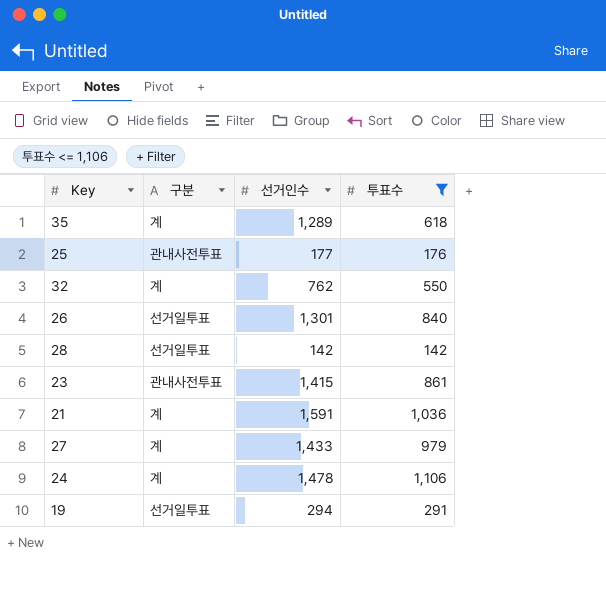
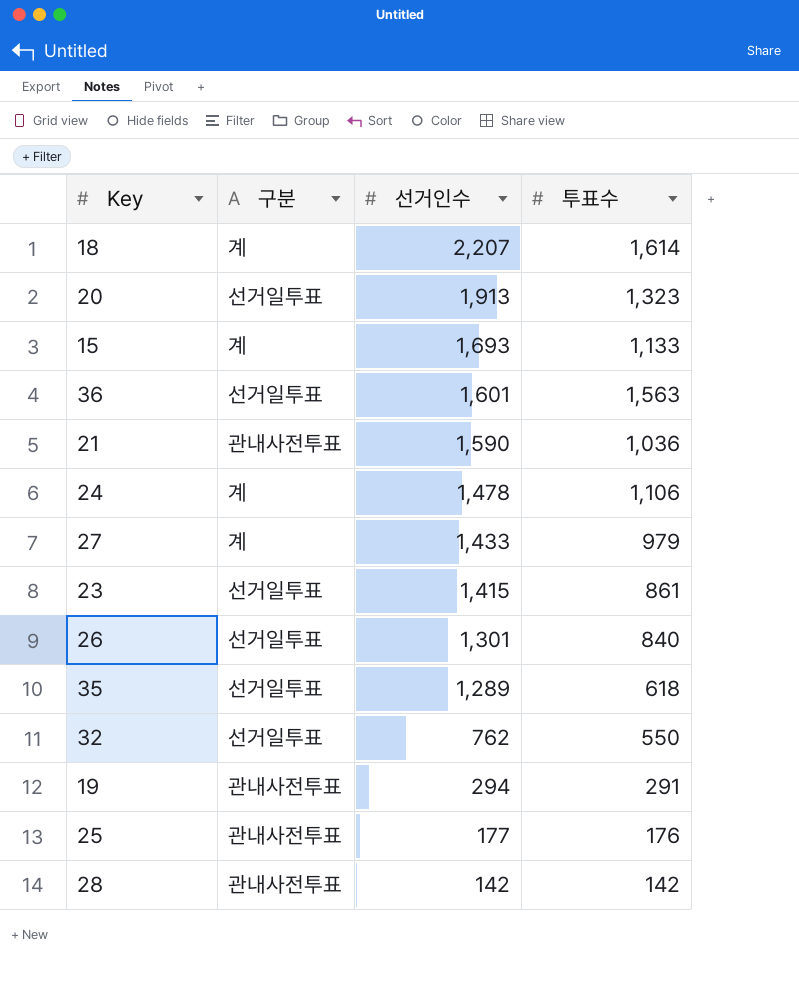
filter: 투표수 <= 1,106 -> none
row order: none -> 선거인수 descending
21 | 구분: 계 -> 관내사전투표
21 | 선거인수: 1,591 -> 1,590
23 | 구분: 관내사전투표 -> 선거일투표
35 | 구분: 계 -> 선거일투표
32 | 구분: 계 -> 선거일투표
19 | 구분: 선거일투표 -> 관내사전투표
28 | 구분: 선거일투표 -> 관내사전투표

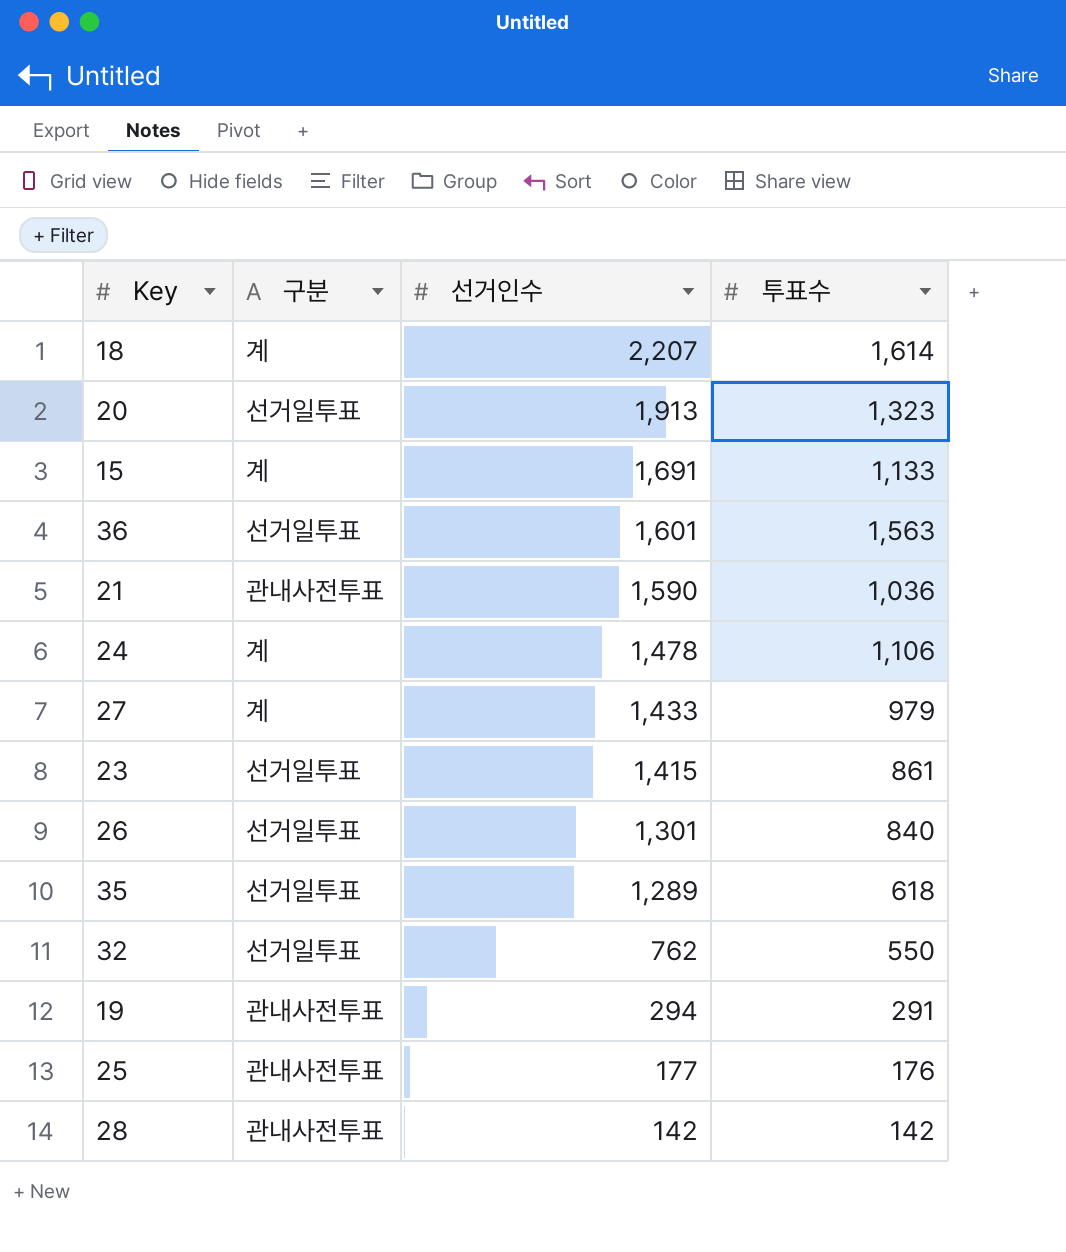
15 | 선거인수: 1,693 -> 1,691

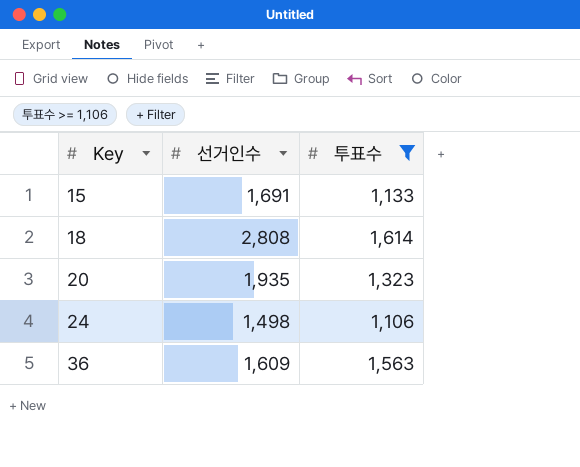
filter: none -> 투표수 >= 1,106
row order: 선거인수 descending -> Key ascending
column 구분 | position: 2 -> none
18 | 선거인수: 2,207 -> 2,808
20 | 선거인수: 1,913 -> 1,935
24 | 선거인수: 1,478 -> 1,498
36 | 선거인수: 1,601 -> 1,609

